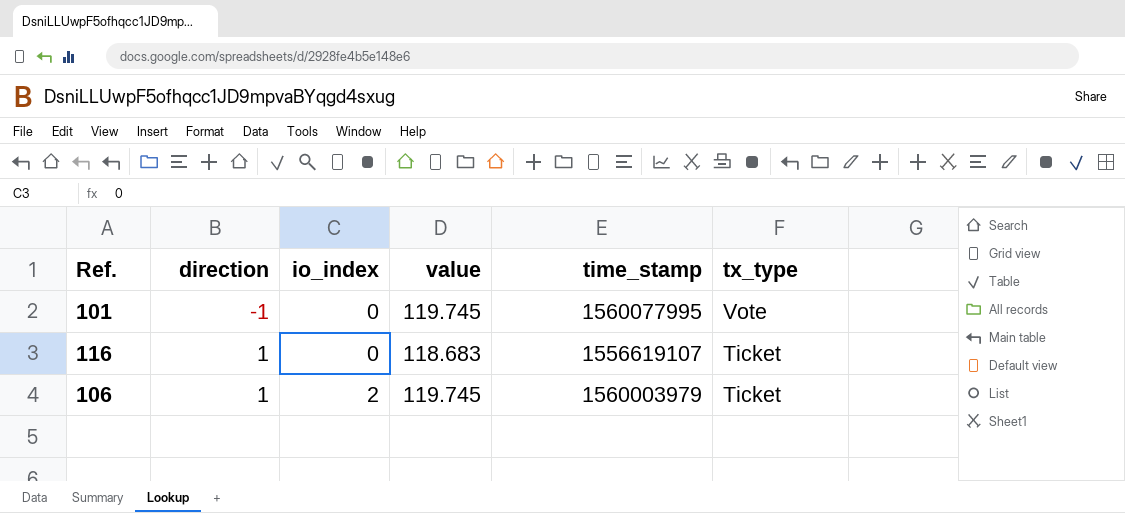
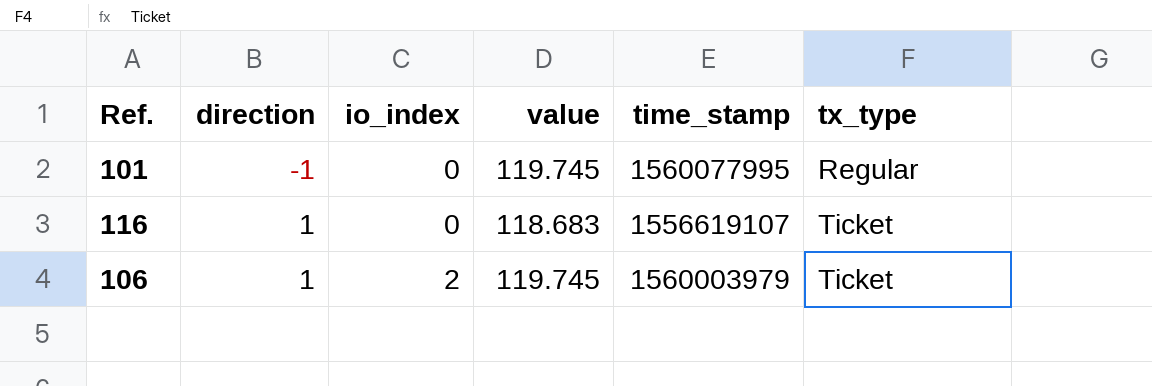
101 | tx_type: Vote -> Regular

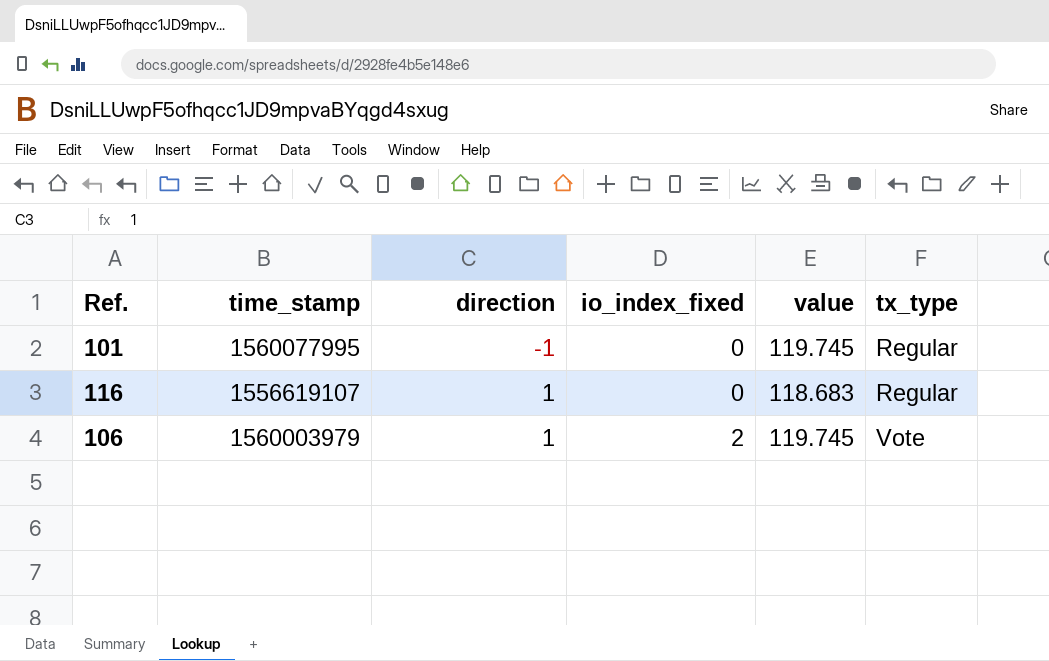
column time_stamp | position: 5 -> 2
column name: io_index -> io_index_fixed
116 | tx_type: Ticket -> Regular
106 | tx_type: Ticket -> Vote

